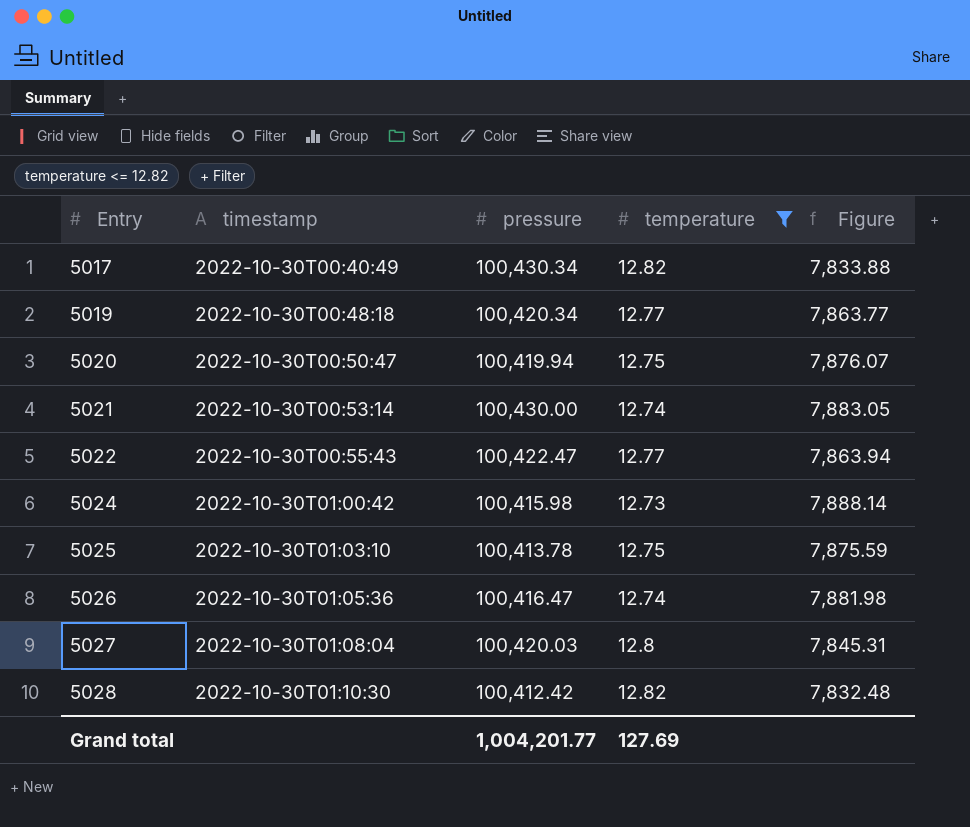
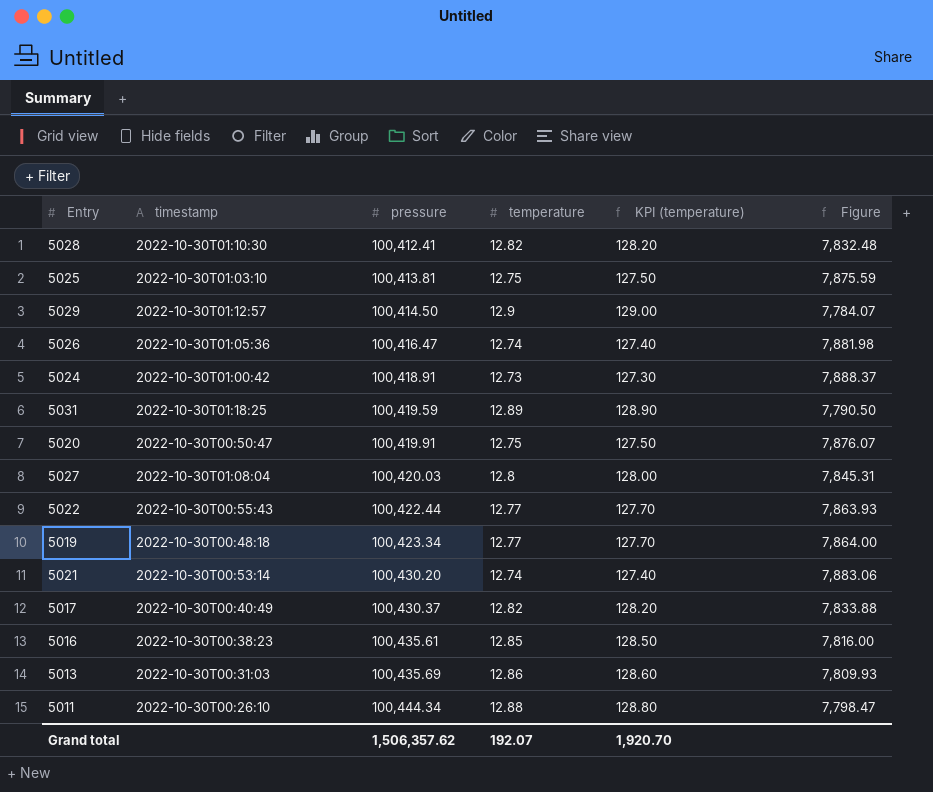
filter: temperature <= 12.82 -> none
row order: Entry ascending -> pressure ascending
column KPI (temperature) | formula: none -> [temperature] * 10
5028 | pressure: 100,412.42 -> 100,412.41
5025 | pressure: 100,413.78 -> 100,413.81
5024 | pressure: 100,415.98 -> 100,418.91
5024 | Figure: 7,888.14 -> 7,888.37
5020 | pressure: 100,419.94 -> 100,419.91
5022 | pressure: 100,422.47 -> 100,422.44
5022 | Figure: 7,863.94 -> 7,863.93
5019 | pressure: 100,420.34 -> 100,423.34
5019 | Figure: 7,863.77 -> 7,864.00
5021 | pressure: 100,430.00 -> 100,430.20
5021 | Figure: 7,883.05 -> 7,883.06
5017 | pressure: 100,430.34 -> 100,430.37
Grand total | pressure: 1,004,201.77 -> 1,506,357.62
Grand total | temperature: 127.69 -> 192.07

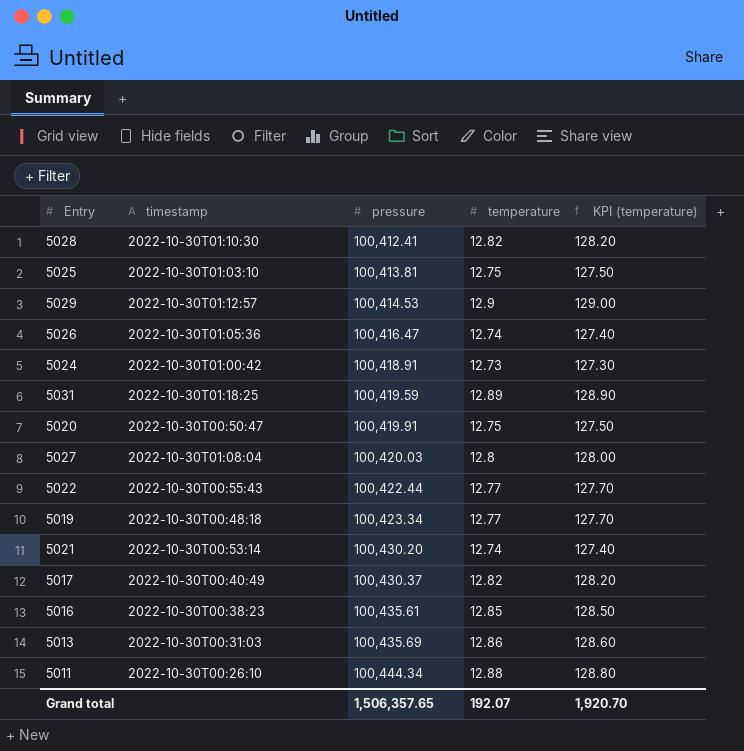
column Figure | formula: [pressure] / [temperature] -> none
5029 | pressure: 100,414.50 -> 100,414.53
Grand total | pressure: 1,506,357.62 -> 1,506,357.65

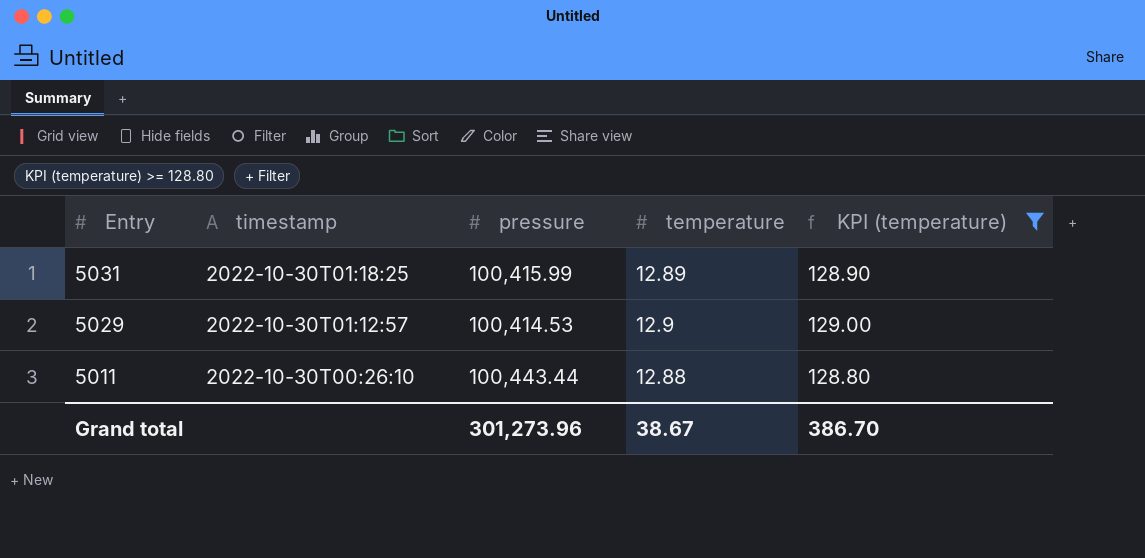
filter: none -> KPI (temperature) >= 128.80
row order: pressure ascending -> Entry descending
5031 | pressure: 100,419.59 -> 100,415.99
5011 | pressure: 100,444.34 -> 100,443.44
Grand total | pressure: 1,506,357.65 -> 301,273.96
Grand total | temperature: 192.07 -> 38.67
Grand total | KPI (temperature): 1,920.70 -> 386.70

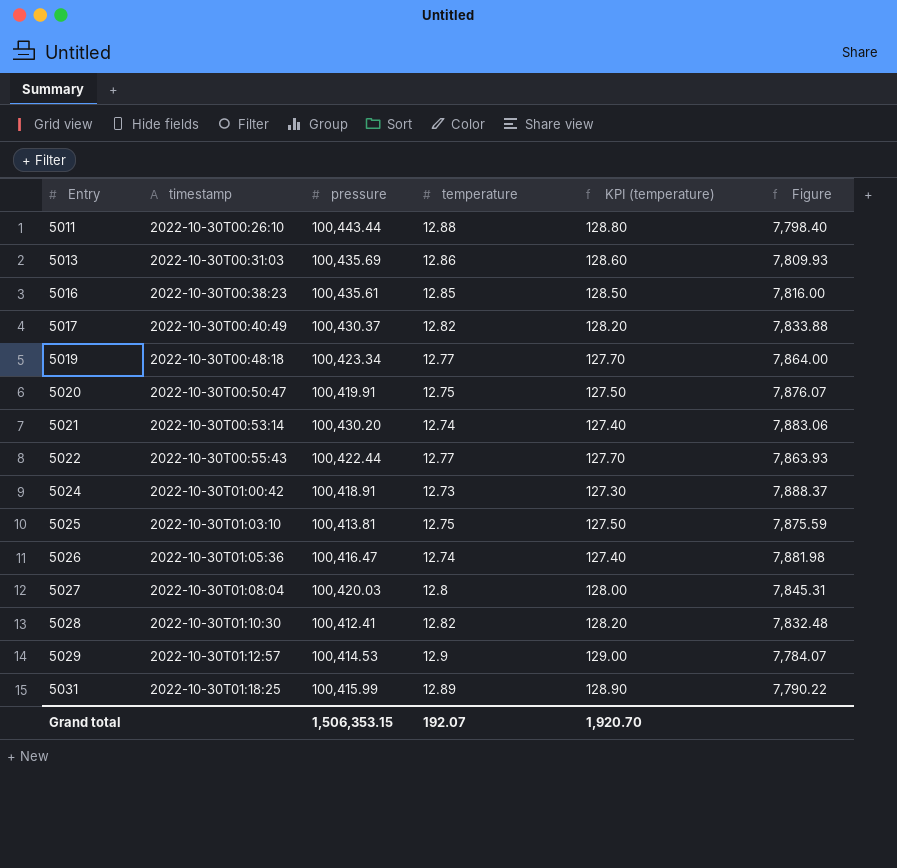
filter: KPI (temperature) >= 128.80 -> none
row order: Entry descending -> Entry ascending
column Figure | formula: none -> [pressure] / [temperature]
Grand total | pressure: 301,273.96 -> 1,506,353.15
Grand total | temperature: 38.67 -> 192.07
Grand total | KPI (temperature): 386.70 -> 1,920.70

